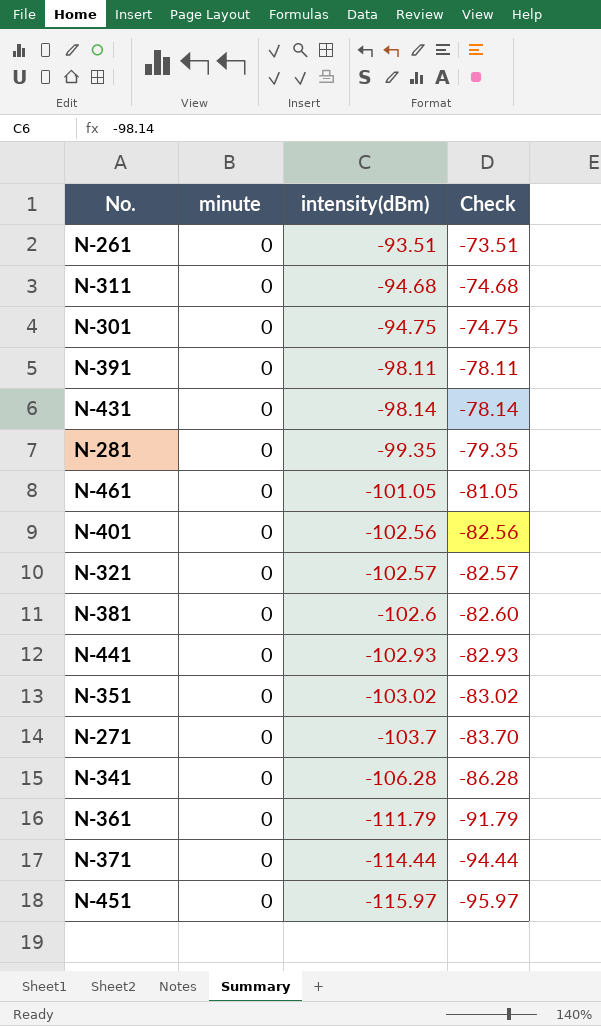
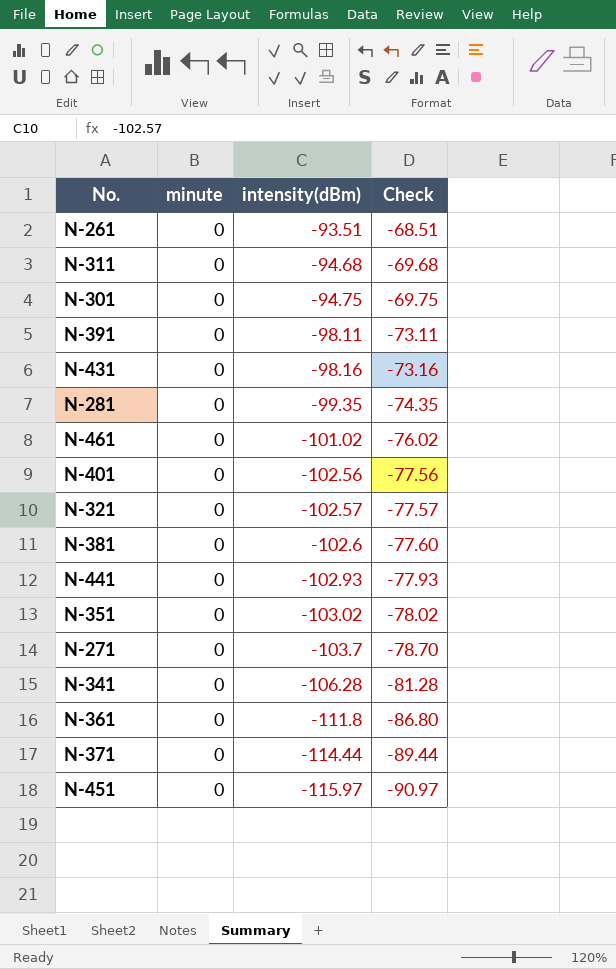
column Check | formula: [intensity(dBm)] + 20 -> [intensity(dBm)] + 25
N-431 | intensity(dBm): -98.14 -> -98.16
N-461 | intensity(dBm): -101.05 -> -101.02
N-361 | intensity(dBm): -111.79 -> -111.8

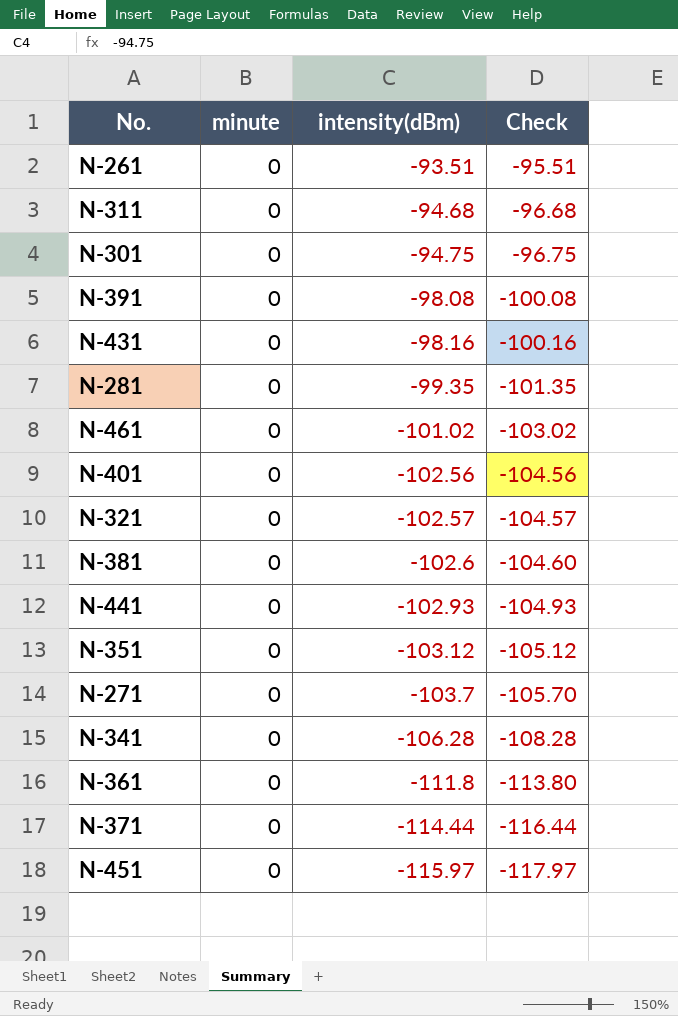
column Check | formula: [intensity(dBm)] + 25 -> [intensity(dBm)] - 2
N-391 | intensity(dBm): -98.11 -> -98.08
N-351 | intensity(dBm): -103.02 -> -103.12

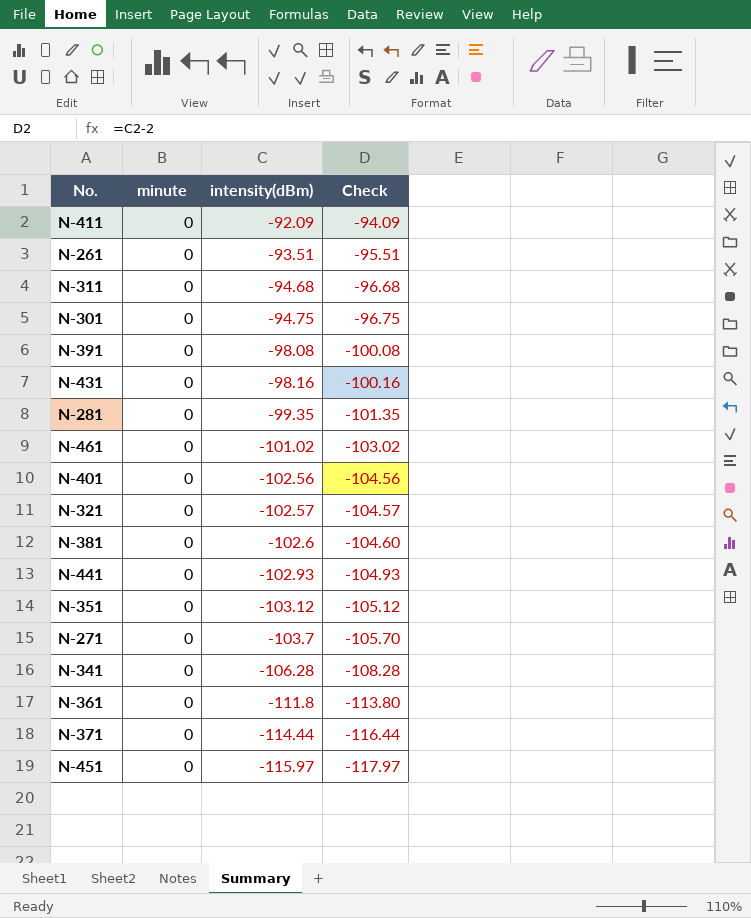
row N-411: none -> 0 | -92.09 | -94.09

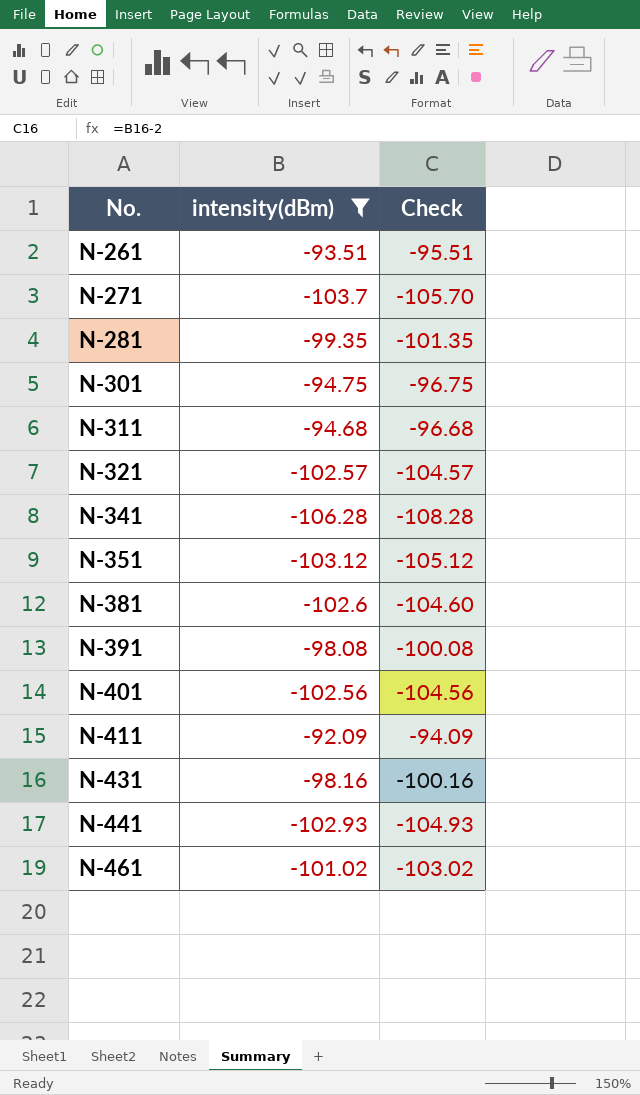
filter: none -> intensity(dBm) >= -106.28
row order: intensity(dBm) descending -> No. ascending
column minute | position: 2 -> none

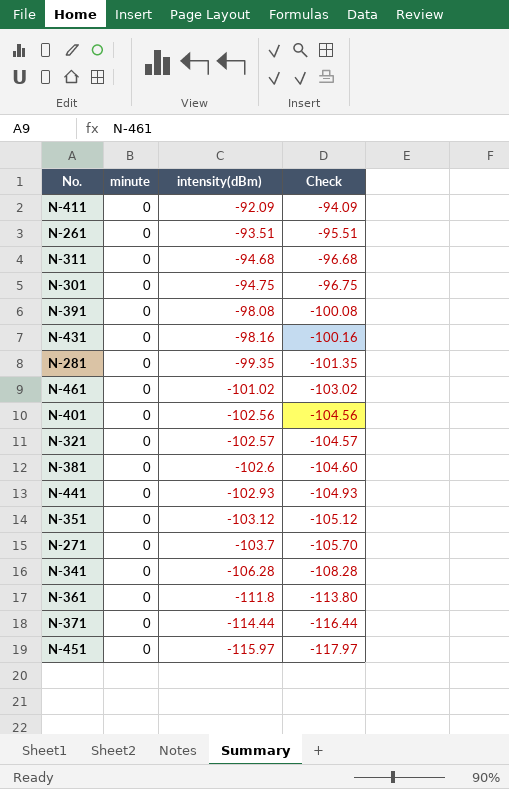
filter: intensity(dBm) >= -106.28 -> none
row order: No. ascending -> intensity(dBm) descending
column minute | position: none -> 2

